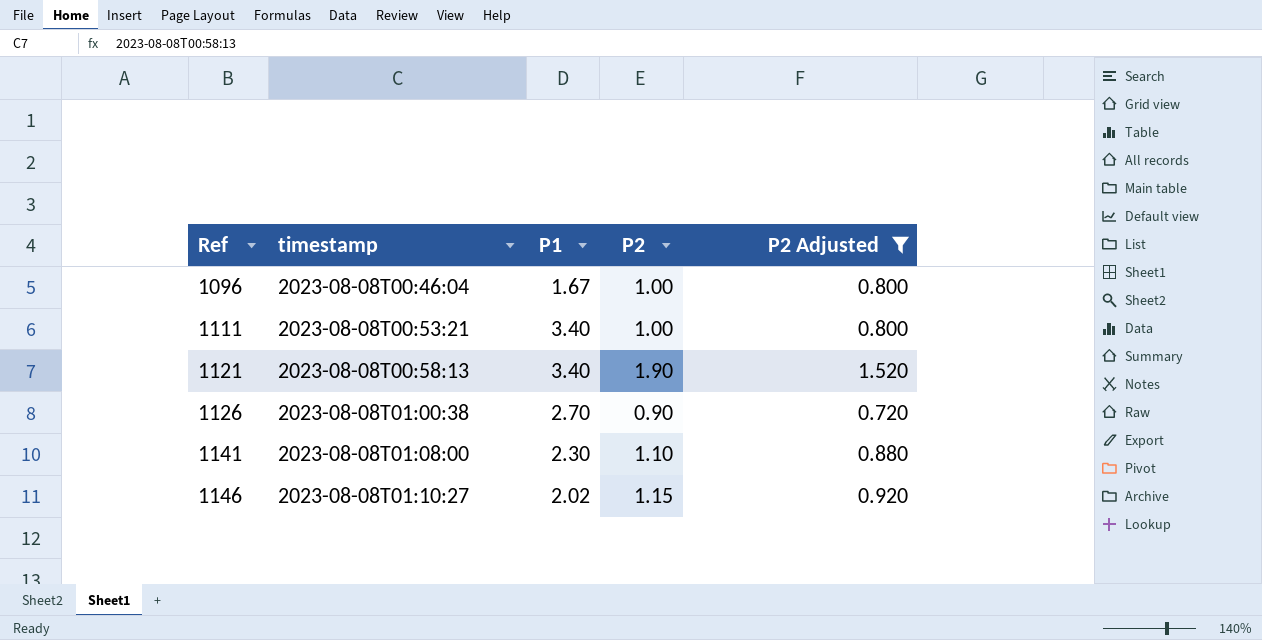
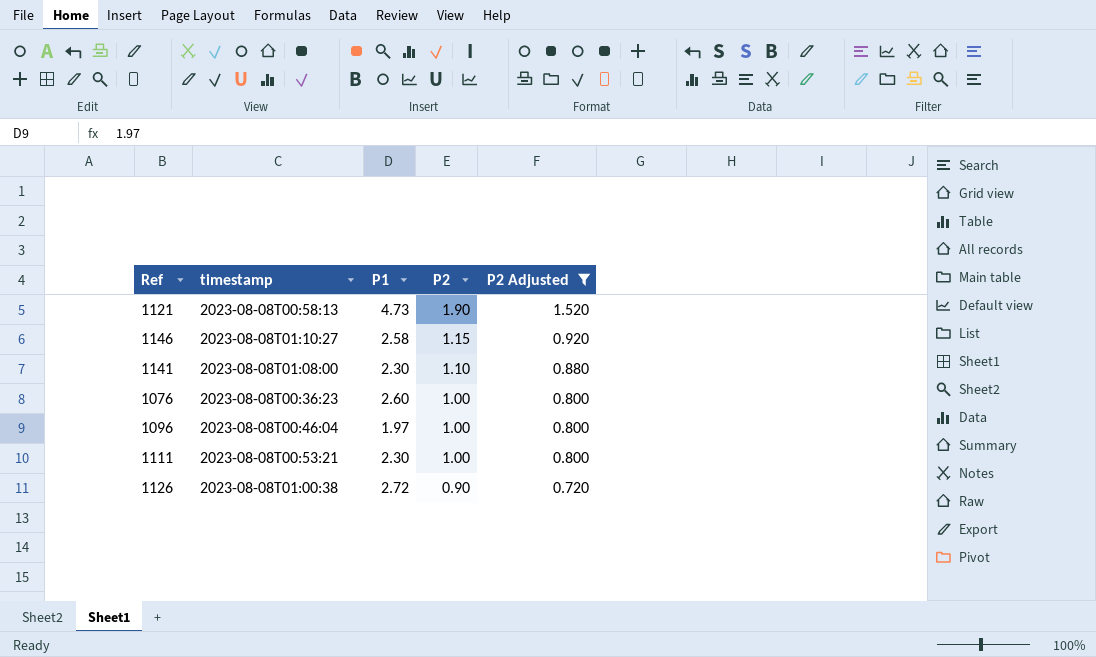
row order: Ref ascending -> P2 descending
1121 | P1: 3.40 -> 4.73
1146 | P1: 2.02 -> 2.58
row 1076: none -> 2023-08-08T00:36:23 | 2.60 | 1.00 | 0.800
1096 | P1: 1.67 -> 1.97
1111 | P1: 3.40 -> 2.30
1126 | P1: 2.70 -> 2.72

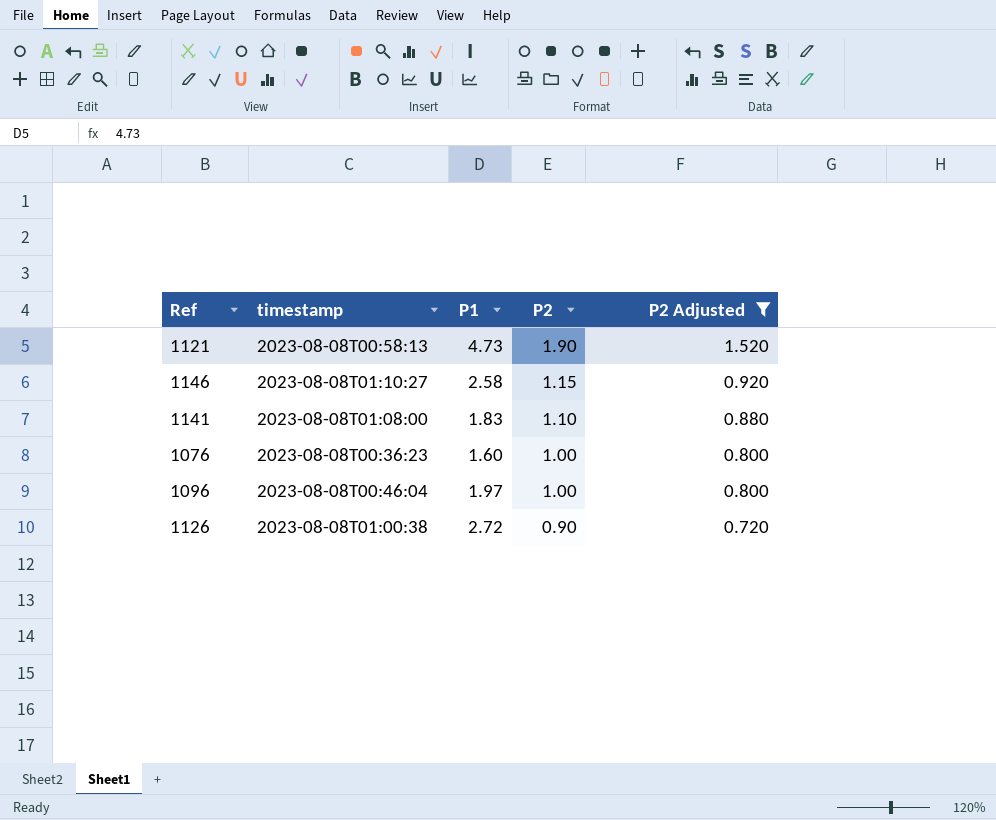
row 1111: 2023-08-08T00:53:21 | 2.30 | 1.00 | 0.800 -> none
1141 | P1: 2.30 -> 1.83
1076 | P1: 2.60 -> 1.60

